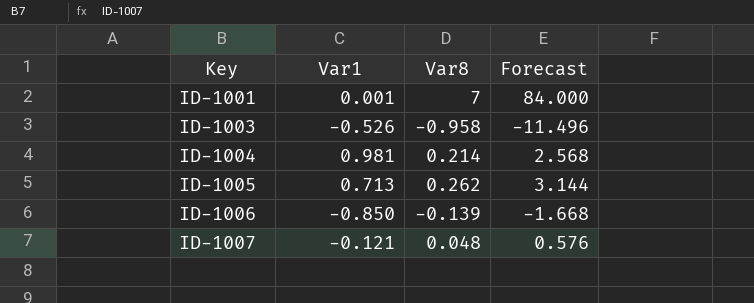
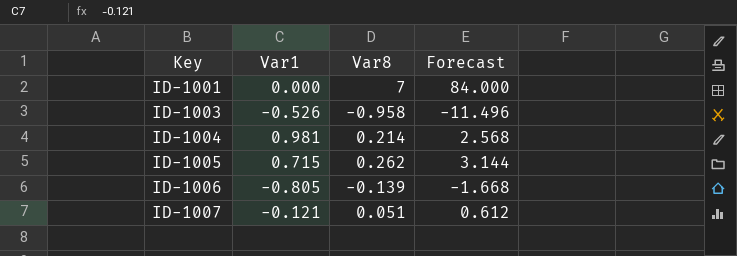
ID-1001 | Var1: 0.001 -> 0.000
ID-1005 | Var1: 0.713 -> 0.715
ID-1006 | Var1: -0.850 -> -0.805
ID-1007 | Var8: 0.048 -> 0.051
ID-1007 | Forecast: 0.576 -> 0.612

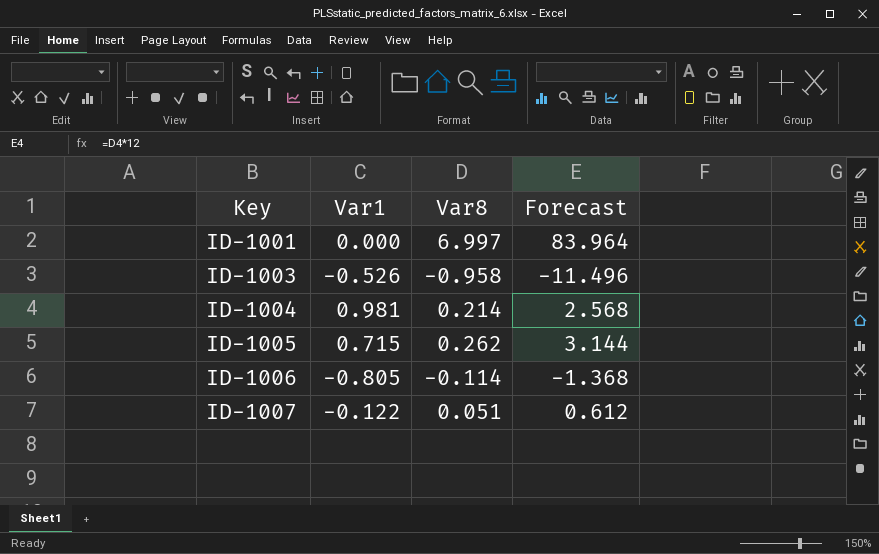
ID-1001 | Var8: 7 -> 6.997
ID-1001 | Forecast: 84.000 -> 83.964
ID-1006 | Var8: -0.139 -> -0.114
ID-1006 | Forecast: -1.668 -> -1.368
ID-1007 | Var1: -0.121 -> -0.122

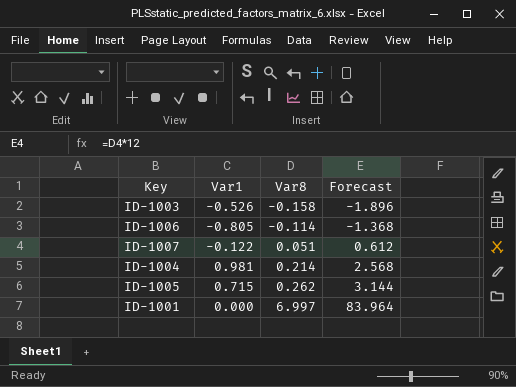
row order: Key ascending -> Var8 ascending
ID-1003 | Var8: -0.958 -> -0.158
ID-1003 | Forecast: -11.496 -> -1.896

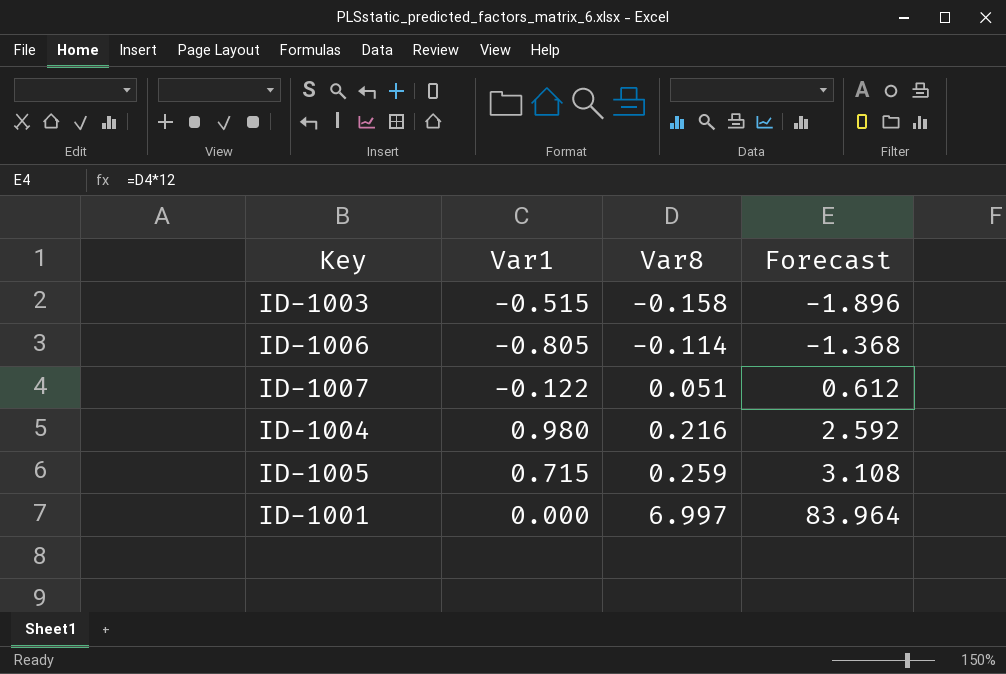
ID-1003 | Var1: -0.526 -> -0.515
ID-1004 | Var1: 0.981 -> 0.980
ID-1004 | Var8: 0.214 -> 0.216
ID-1004 | Forecast: 2.568 -> 2.592
ID-1005 | Var8: 0.262 -> 0.259
ID-1005 | Forecast: 3.144 -> 3.108

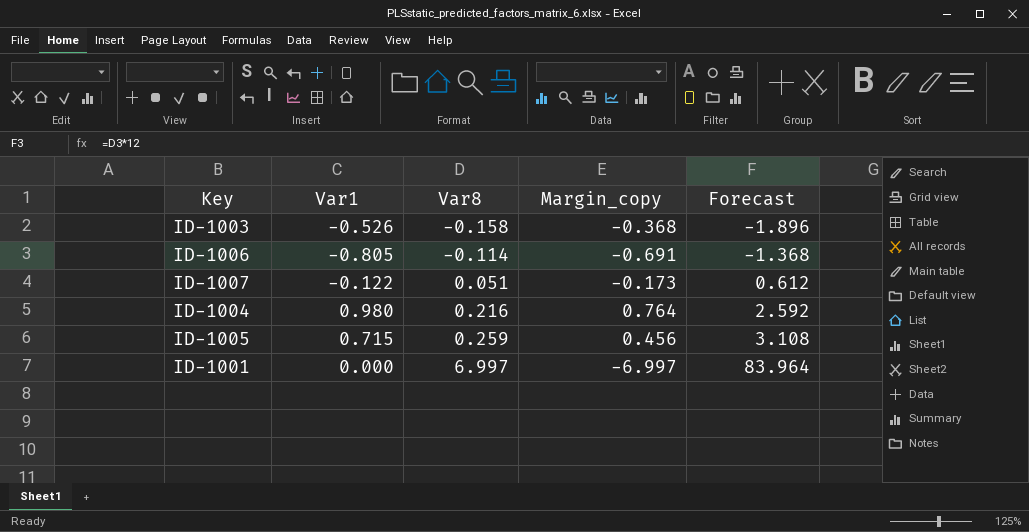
column Margin_copy | formula: none -> [Var1] - [Var8]
ID-1003 | Var1: -0.515 -> -0.526

